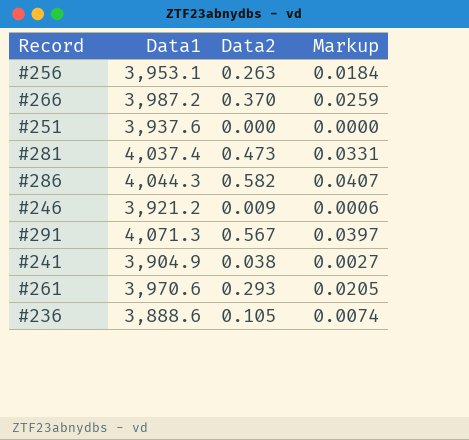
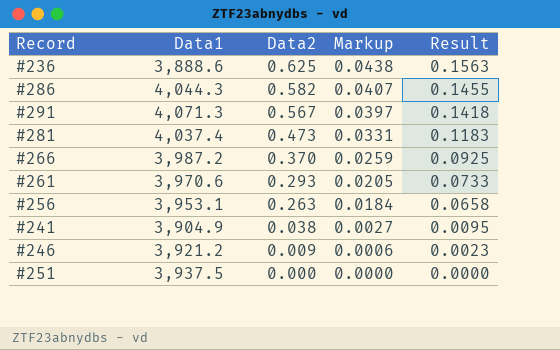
row order: none -> Data2 descending
column Result | formula: none -> [Data2] * 0.25
#236 | Data2: 0.105 -> 0.625
#236 | Markup: 0.0074 -> 0.0438
#251 | Data1: 3,937.6 -> 3,937.5

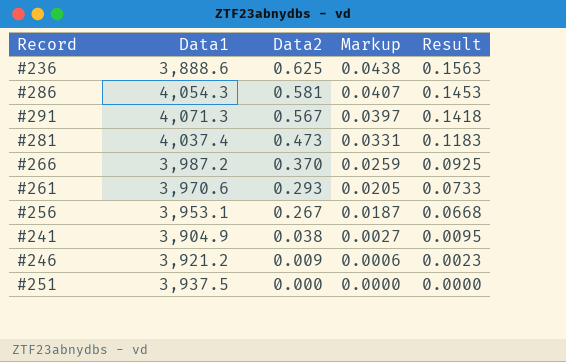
#286 | Data1: 4,044.3 -> 4,054.3
#286 | Data2: 0.582 -> 0.581
#286 | Result: 0.1455 -> 0.1453
#256 | Data2: 0.263 -> 0.267
#256 | Markup: 0.0184 -> 0.0187
#256 | Result: 0.0658 -> 0.0668

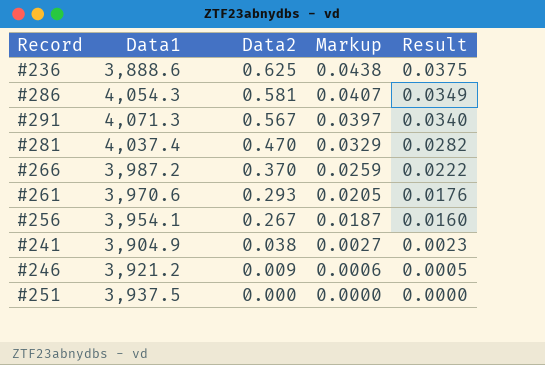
column Result | formula: [Data2] * 0.25 -> [Data2] * 0.06
#281 | Data2: 0.473 -> 0.470
#281 | Markup: 0.0331 -> 0.0329
#256 | Data1: 3,953.1 -> 3,954.1

